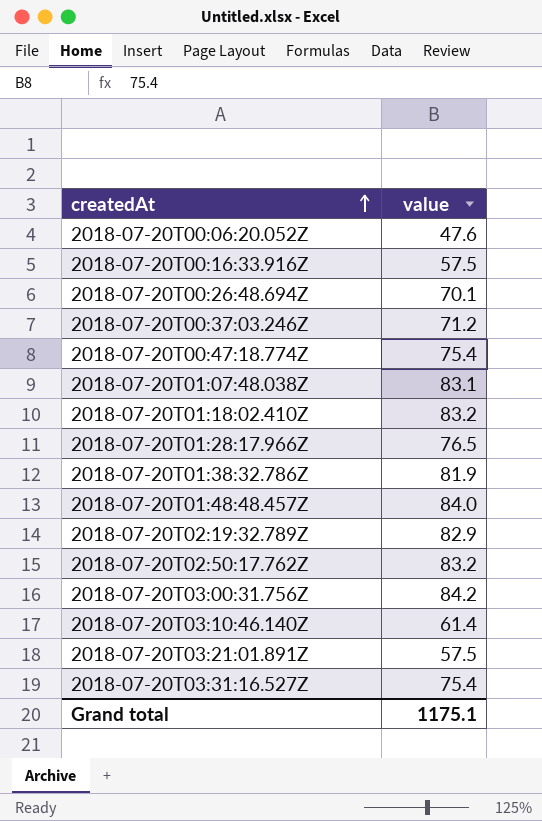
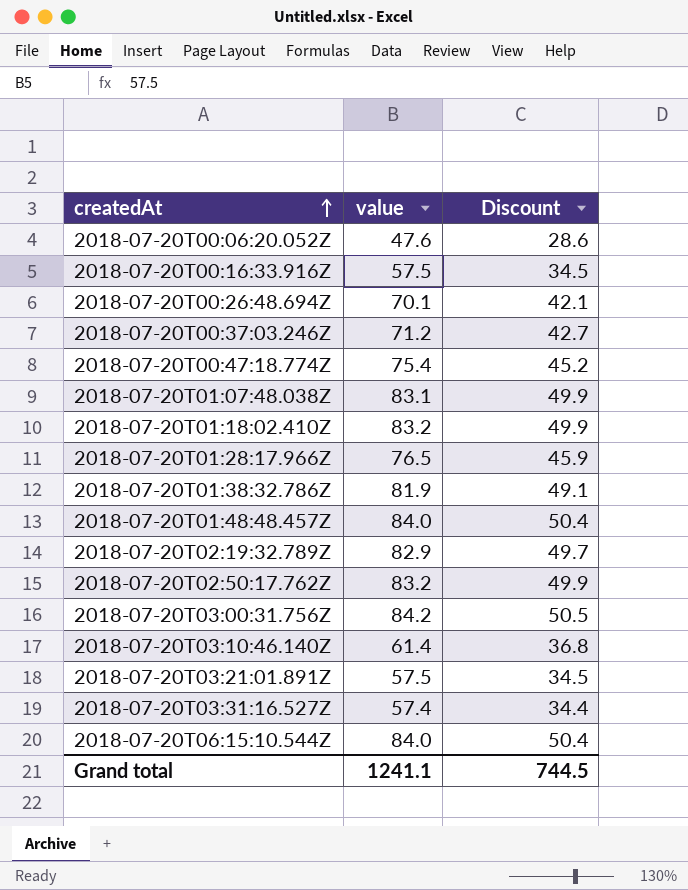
column Discount | formula: none -> [value] * 0.6
2018-07-20T03:31:16.527Z | value: 75.4 -> 57.4
row 2018-07-20T06:15:10.544Z: none -> 84.0 | 50.4
Grand total | value: 1175.1 -> 1241.1

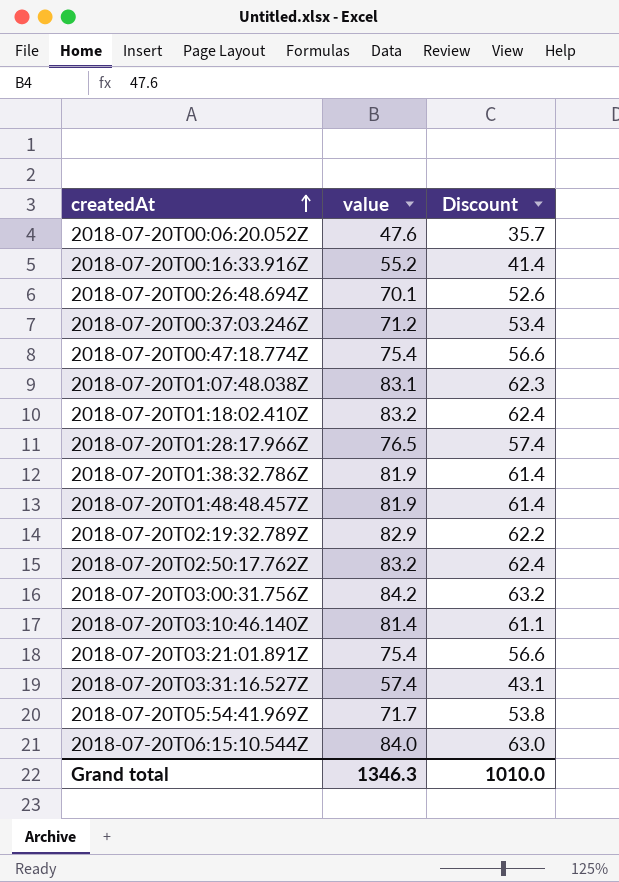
column Discount | formula: [value] * 0.6 -> [value] * 0.75
2018-07-20T00:16:33.916Z | value: 57.5 -> 55.2
2018-07-20T01:48:48.457Z | value: 84.0 -> 81.9
2018-07-20T03:10:46.140Z | value: 61.4 -> 81.4
2018-07-20T03:21:01.891Z | value: 57.5 -> 75.4
row 2018-07-20T05:54:41.969Z: none -> 71.7 | 53.8
Grand total | value: 1241.1 -> 1346.3
Grand total | Discount: 744.5 -> 1010.0

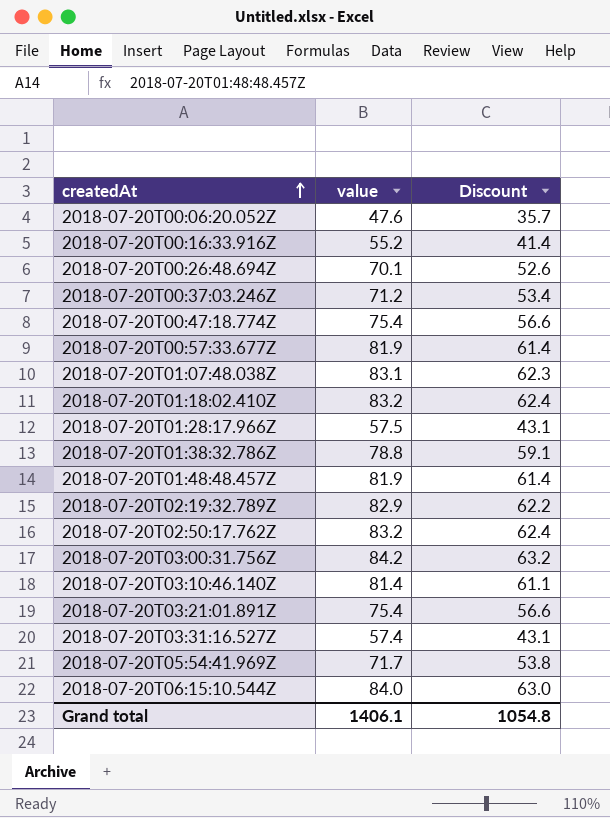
row 2018-07-20T00:57:33.677Z: none -> 81.9 | 61.4
2018-07-20T01:28:17.966Z | value: 76.5 -> 57.5
2018-07-20T01:28:17.966Z | Discount: 57.4 -> 43.1
2018-07-20T01:38:32.786Z | value: 81.9 -> 78.8
2018-07-20T01:38:32.786Z | Discount: 61.4 -> 59.1
Grand total | value: 1346.3 -> 1406.1
Grand total | Discount: 1010.0 -> 1054.8

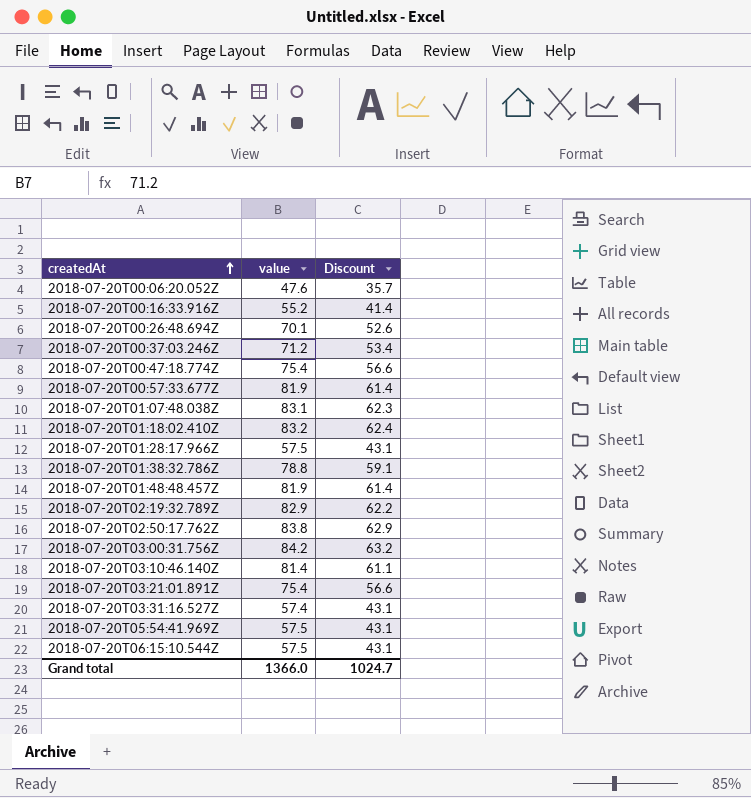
2018-07-20T02:50:17.762Z | value: 83.2 -> 83.8
2018-07-20T02:50:17.762Z | Discount: 62.4 -> 62.9
2018-07-20T05:54:41.969Z | value: 71.7 -> 57.5
2018-07-20T05:54:41.969Z | Discount: 53.8 -> 43.1
2018-07-20T06:15:10.544Z | value: 84.0 -> 57.5
2018-07-20T06:15:10.544Z | Discount: 63.0 -> 43.1
Grand total | value: 1406.1 -> 1366.0
Grand total | Discount: 1054.8 -> 1024.7

